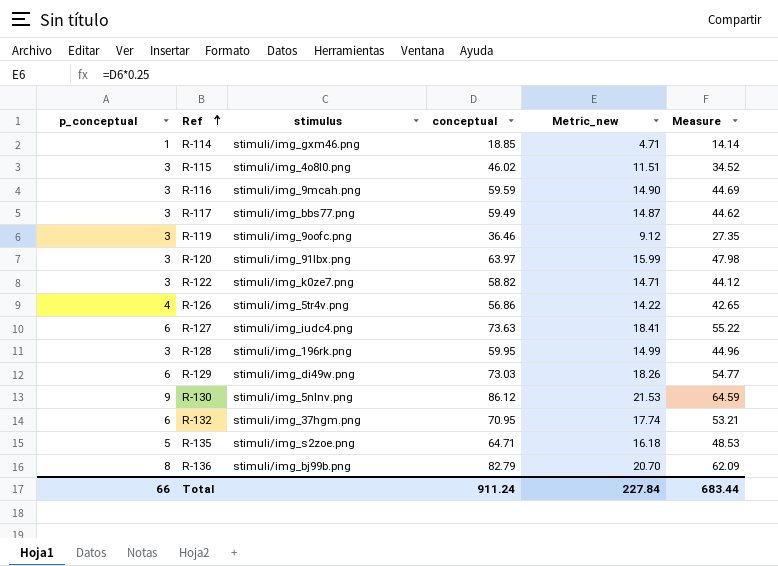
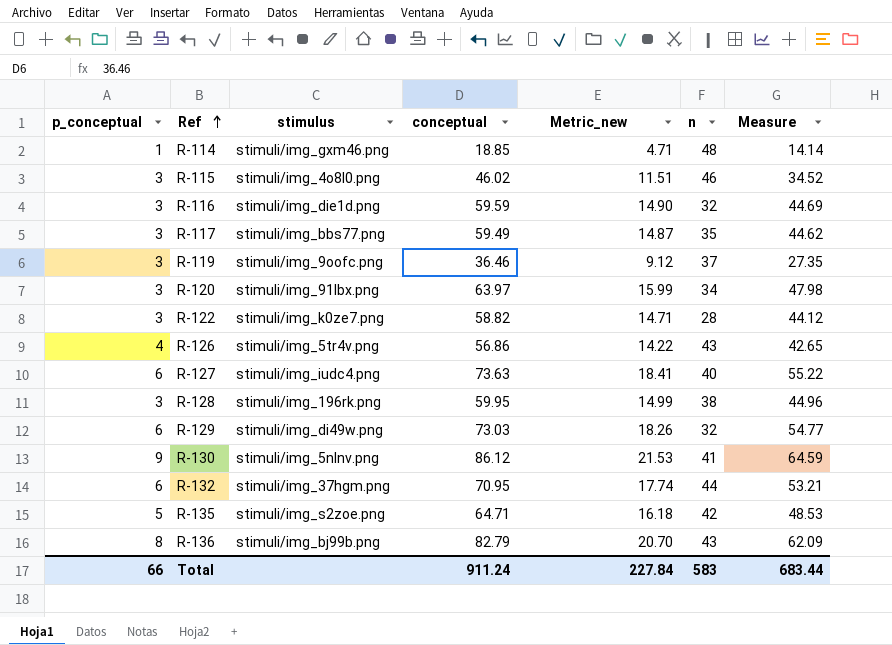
column n | position: none -> 6
R-116 | stimulus: stimuli/img_9mcah.png -> stimuli/img_die1d.png

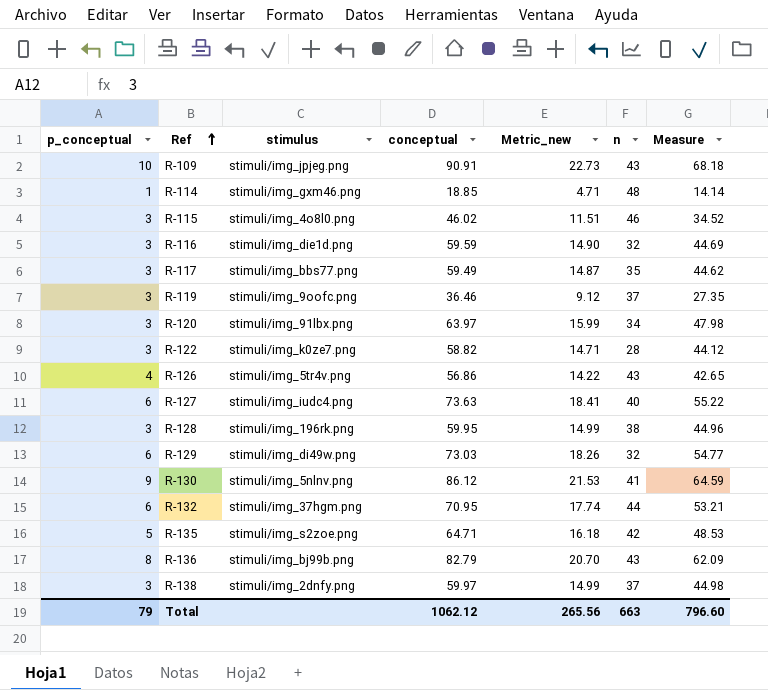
row R-109: none -> 10 | stimuli/img_jpjeg.png | 90.91 | 22.73 | 43 | 68.18
row R-138: none -> 3 | stimuli/img_2dnfy.png | 59.97 | 14.99 | 37 | 44.98
Total | p_conceptual: 66 -> 79
Total | conceptual: 911.24 -> 1062.12
Total | Metric_new: 227.84 -> 265.56
Total | n: 583 -> 663
Total | Measure: 683.44 -> 796.60

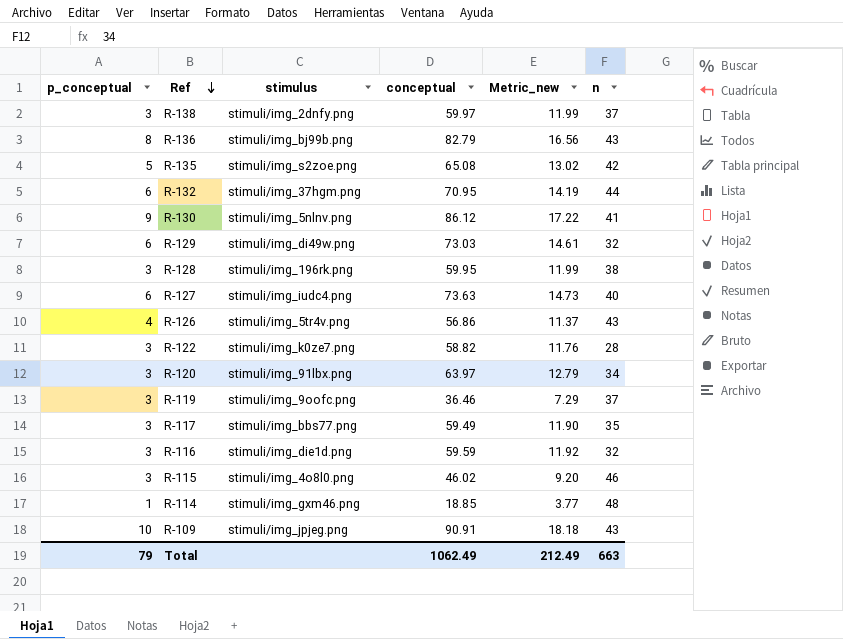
row order: Ref ascending -> Ref descending
column Measure | formula: [conceptual] * 0.75 -> none
column Metric_new | formula: [conceptual] * 0.25 -> [conceptual] * 0.2
R-135 | conceptual: 64.71 -> 65.08
Total | conceptual: 1062.12 -> 1062.49
Total | Metric_new: 265.56 -> 212.49

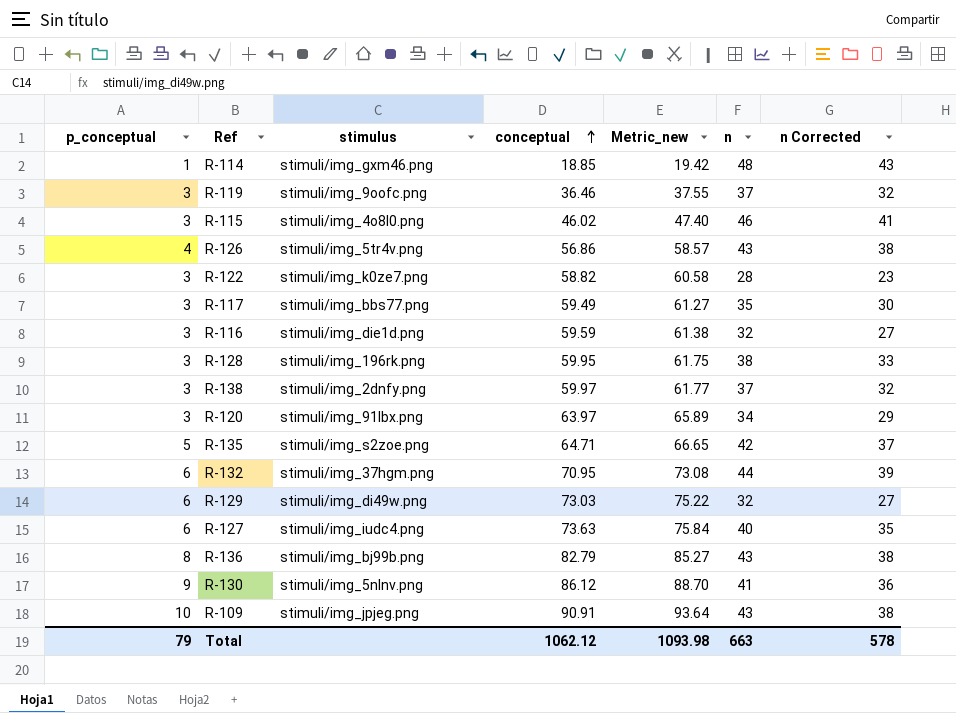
row order: Ref descending -> conceptual ascending
column Metric_new | formula: [conceptual] * 0.2 -> [conceptual] * 1.03
column n Corrected | formula: none -> [n] - 5
R-135 | conceptual: 65.08 -> 64.71
Total | conceptual: 1062.49 -> 1062.12
Total | Metric_new: 212.49 -> 1093.98

